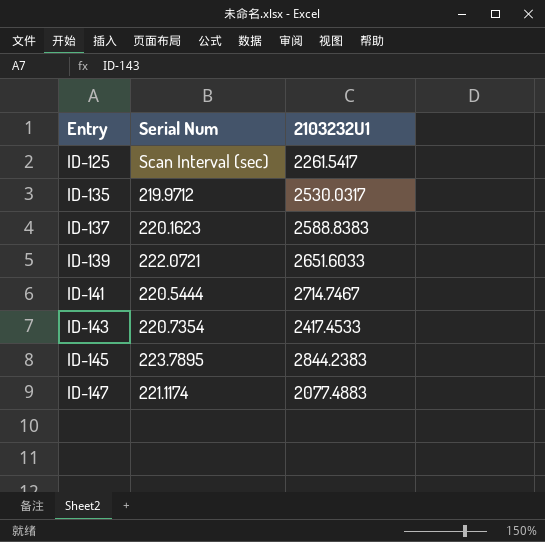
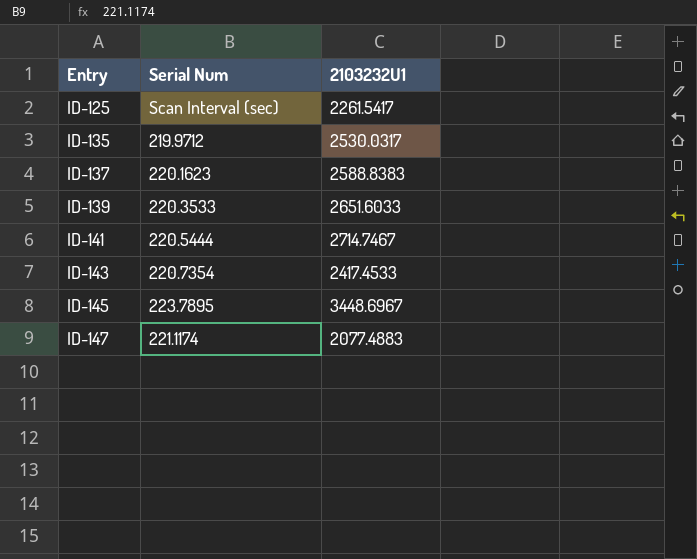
ID-139 | Serial Num: 222.0721 -> 220.3533
ID-145 | 2103232U1: 2844.2383 -> 3448.6967

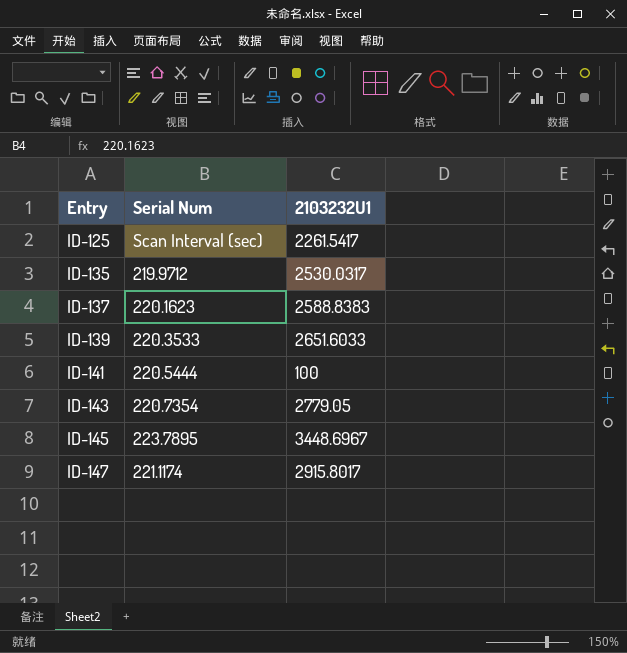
ID-141 | 2103232U1: 2714.7467 -> 100
ID-143 | 2103232U1: 2417.4533 -> 2779.05
ID-147 | 2103232U1: 2077.4883 -> 2915.8017

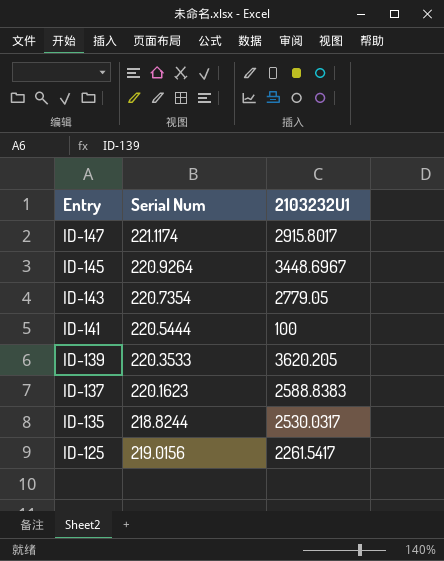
row order: Entry ascending -> Entry descending
ID-145 | Serial Num: 223.7895 -> 220.9264
ID-139 | 2103232U1: 2651.6033 -> 3620.205
ID-135 | Serial Num: 219.9712 -> 218.8244
ID-125 | Serial Num: Scan Interval (sec) -> 219.0156

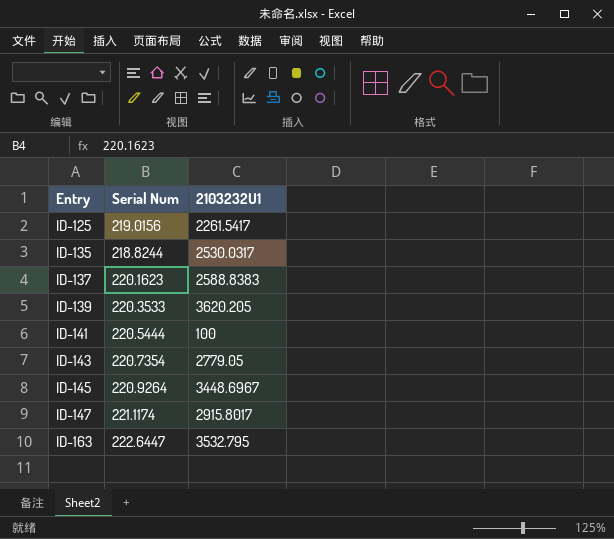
row order: Entry descending -> Entry ascending
row ID-163: none -> 222.6447 | 3532.795

